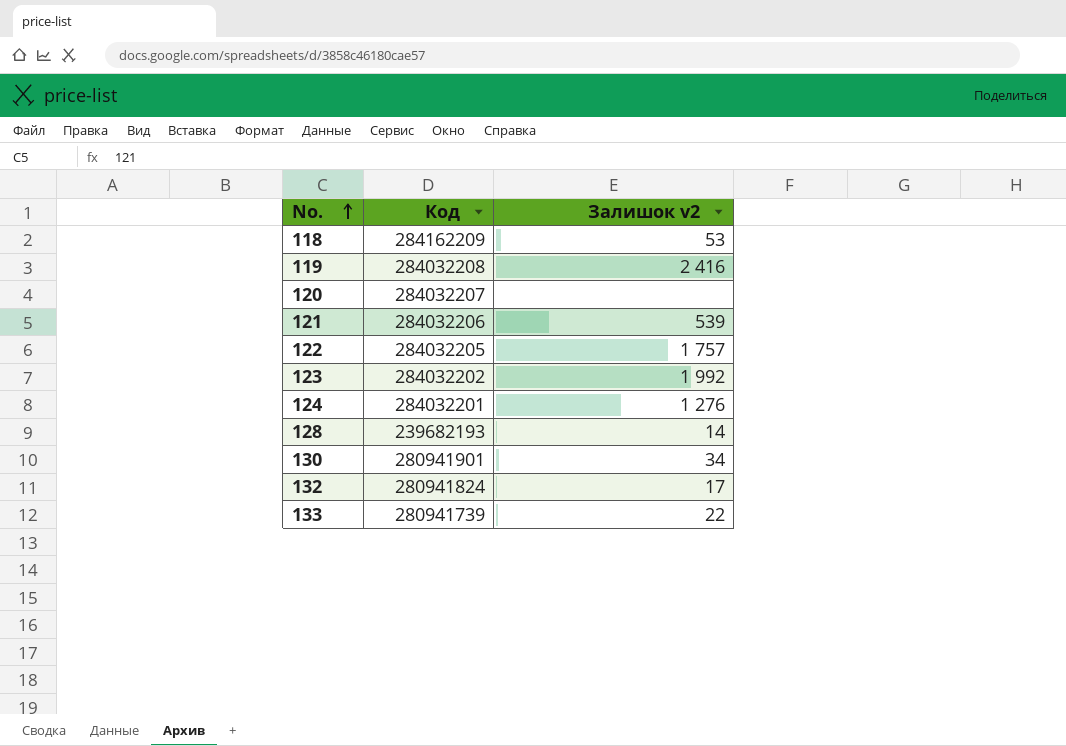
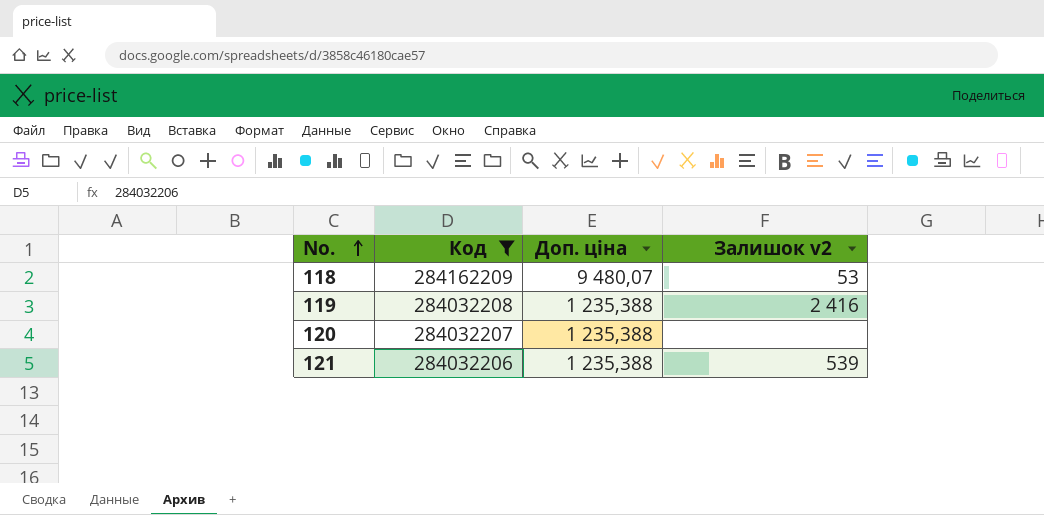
filter: none -> Код >= 284032206
column Доп. ціна | position: none -> 3

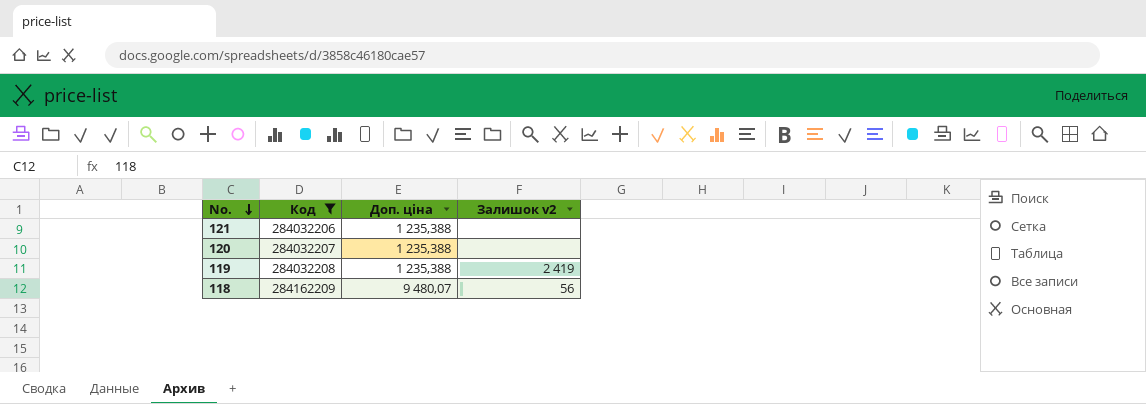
row order: No. ascending -> No. descending
121 | Залишок v2: 539 -> none
119 | Залишок v2: 2 416 -> 2 419
118 | Залишок v2: 53 -> 56

